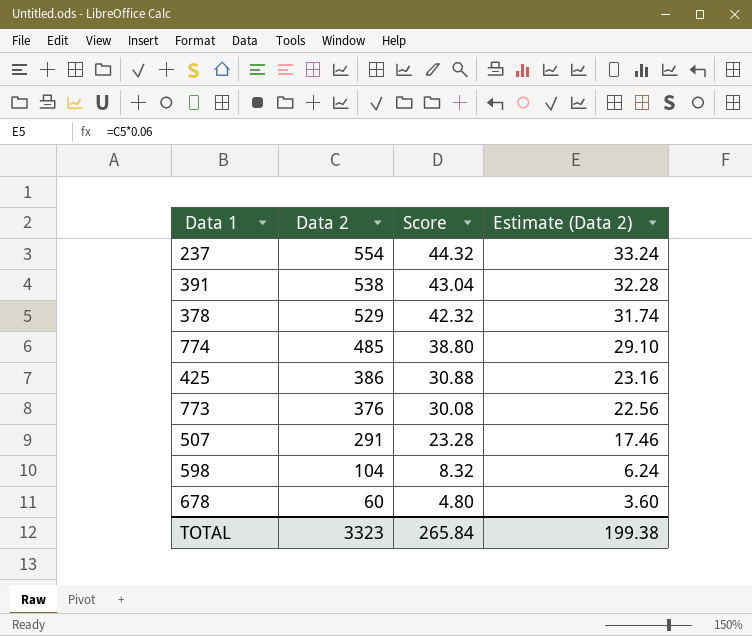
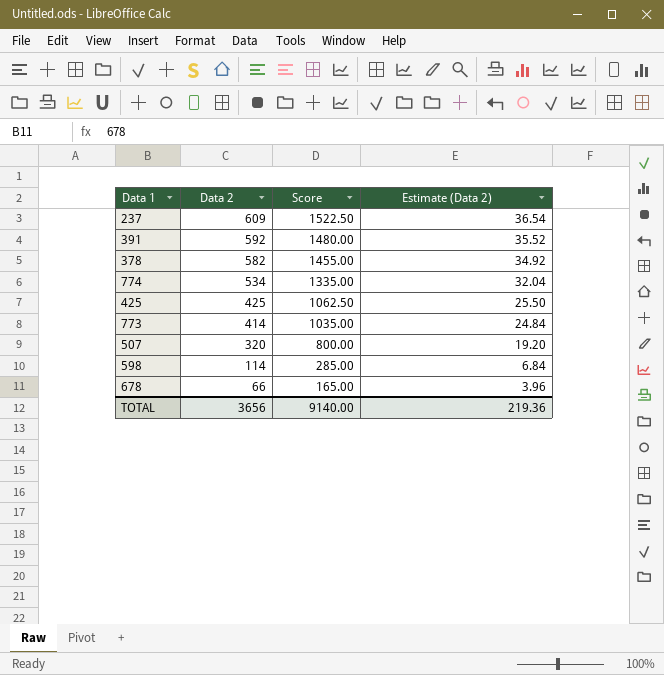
column Score | formula: [Data 2] * 0.08 -> [Data 2] * 2.5
237 | Data 2: 554 -> 609
237 | Estimate (Data 2): 33.24 -> 36.54
391 | Data 2: 538 -> 592
391 | Estimate (Data 2): 32.28 -> 35.52
378 | Data 2: 529 -> 582
378 | Estimate (Data 2): 31.74 -> 34.92
774 | Data 2: 485 -> 534
774 | Estimate (Data 2): 29.10 -> 32.04
425 | Data 2: 386 -> 425
425 | Estimate (Data 2): 23.16 -> 25.50
773 | Data 2: 376 -> 414
773 | Estimate (Data 2): 22.56 -> 24.84
507 | Data 2: 291 -> 320
507 | Estimate (Data 2): 17.46 -> 19.20
598 | Data 2: 104 -> 114
598 | Estimate (Data 2): 6.24 -> 6.84
678 | Data 2: 60 -> 66
678 | Estimate (Data 2): 3.60 -> 3.96
TOTAL | Data 2: 3323 -> 3656
TOTAL | Score: 265.84 -> 9140.00
TOTAL | Estimate (Data 2): 199.38 -> 219.36

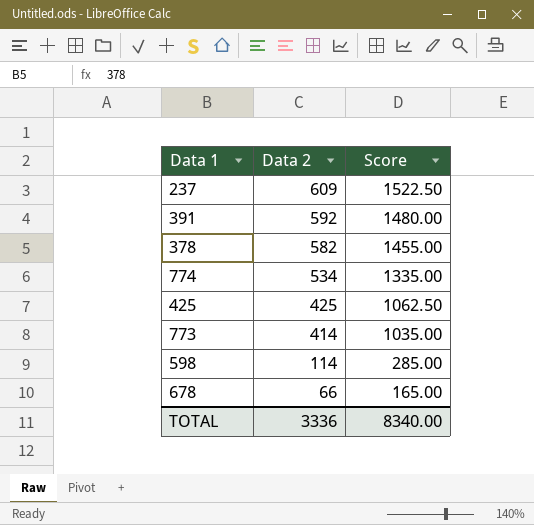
column Estimate (Data 2) | formula: [Data 2] * 0.06 -> none
row 507: 320 | 800.00 | 19.20 -> none
TOTAL | Data 2: 3656 -> 3336
TOTAL | Score: 9140.00 -> 8340.00

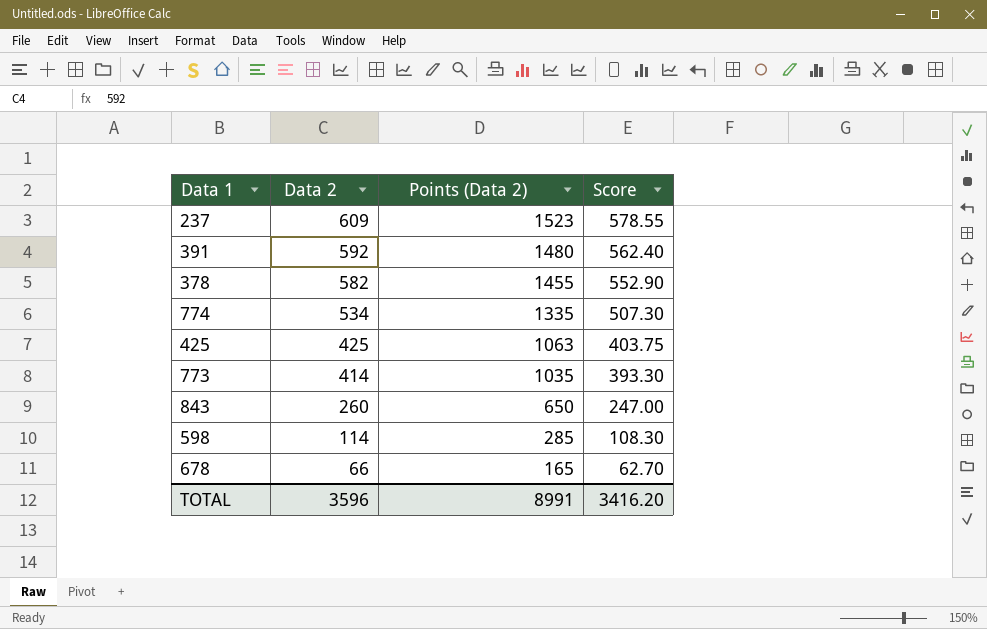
column Points (Data 2) | formula: none -> [Data 2] * 2.5
column Score | formula: [Data 2] * 2.5 -> [Data 2] * 0.95
row 843: none -> 260 | 650 | 247.00
TOTAL | Data 2: 3336 -> 3596
TOTAL | Score: 8340.00 -> 3416.20

